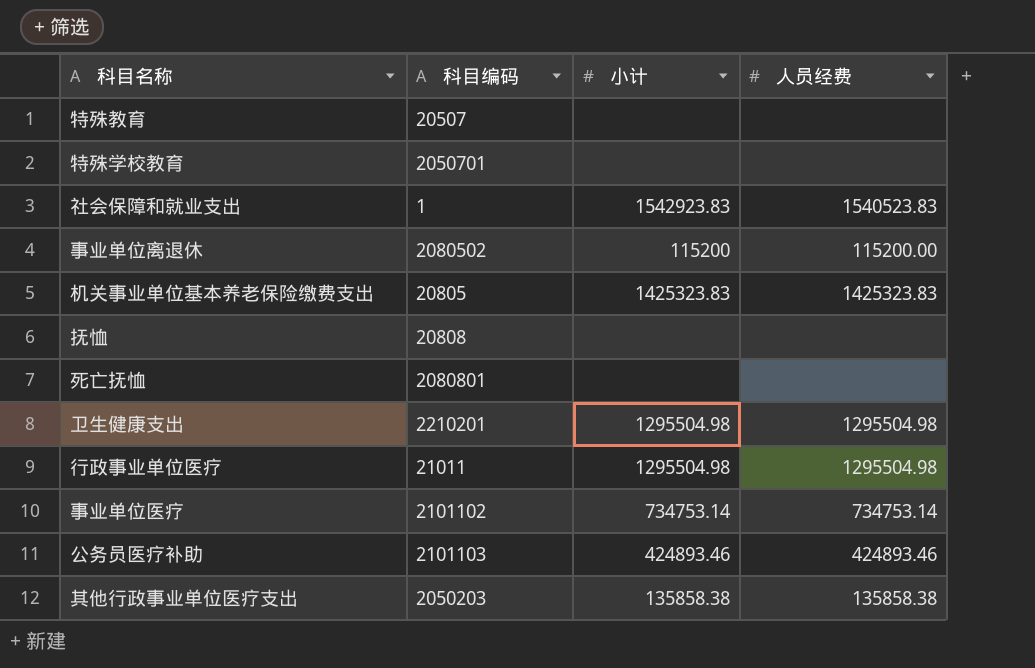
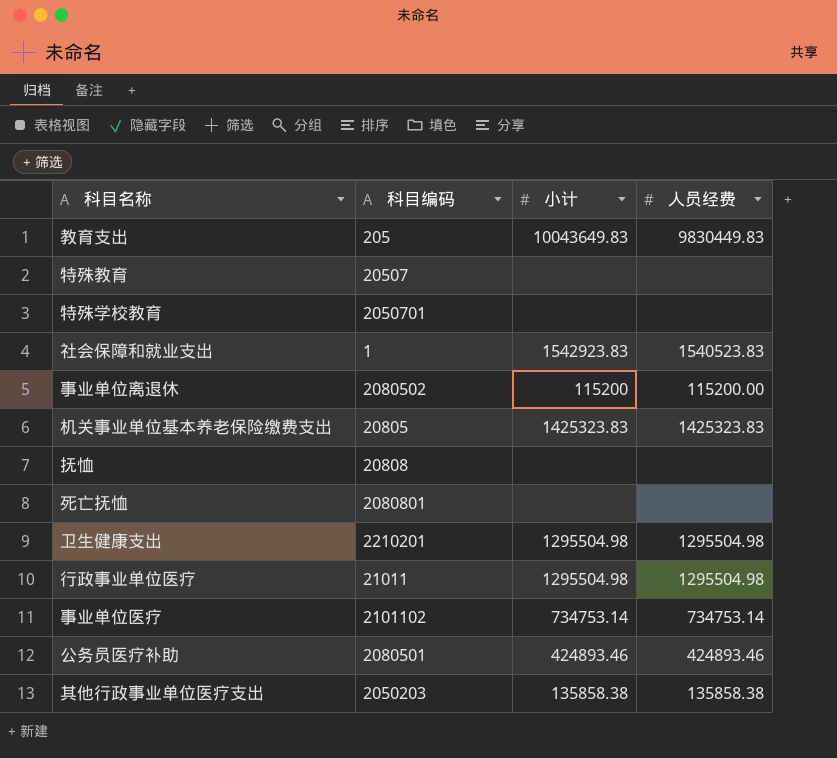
row 教育支出: none -> 205 | 10043649.83 | 9830449.83
公务员医疗补助 | 科目编码: 2101103 -> 2080501

